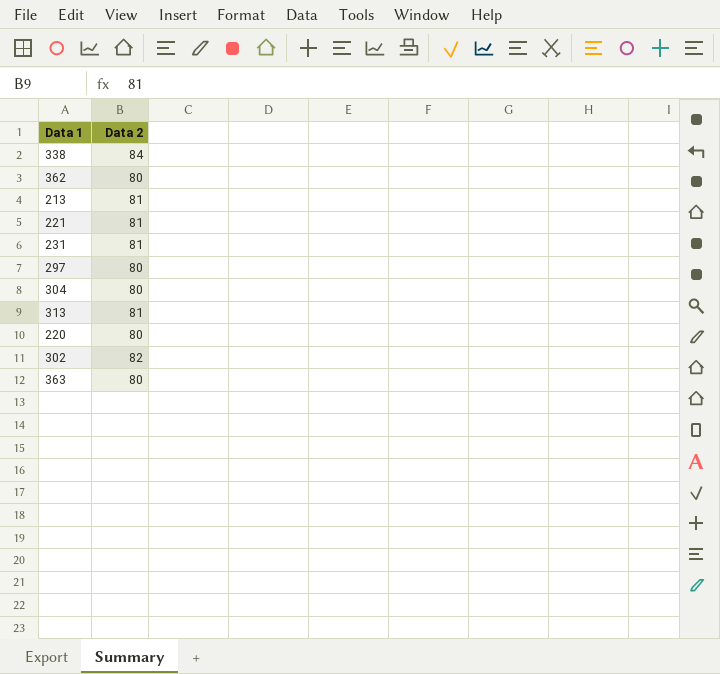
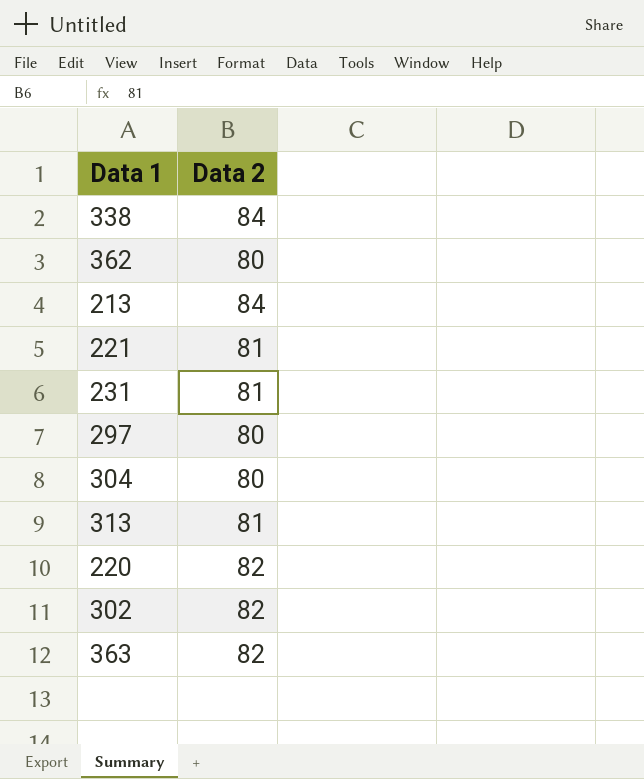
213 | Data 2: 81 -> 84
220 | Data 2: 80 -> 82
363 | Data 2: 80 -> 82

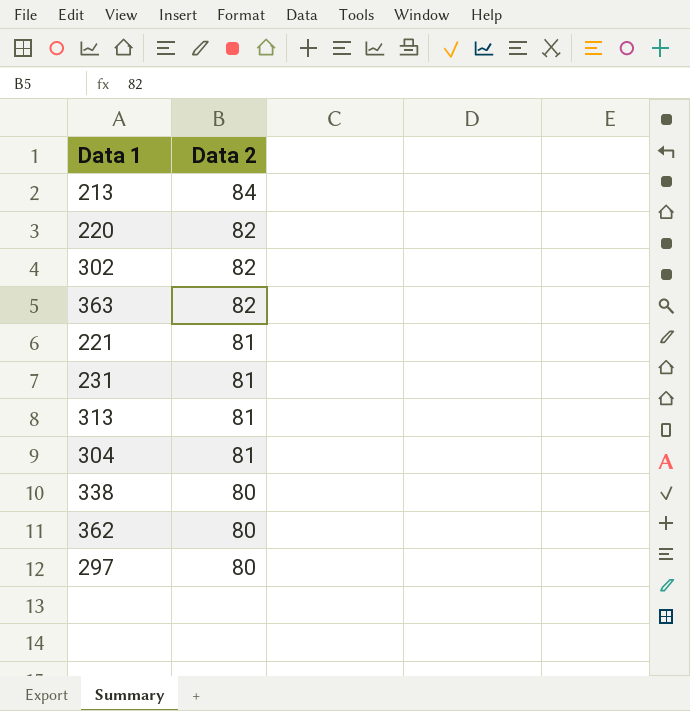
row order: none -> Data 2 descending
304 | Data 2: 80 -> 81
338 | Data 2: 84 -> 80

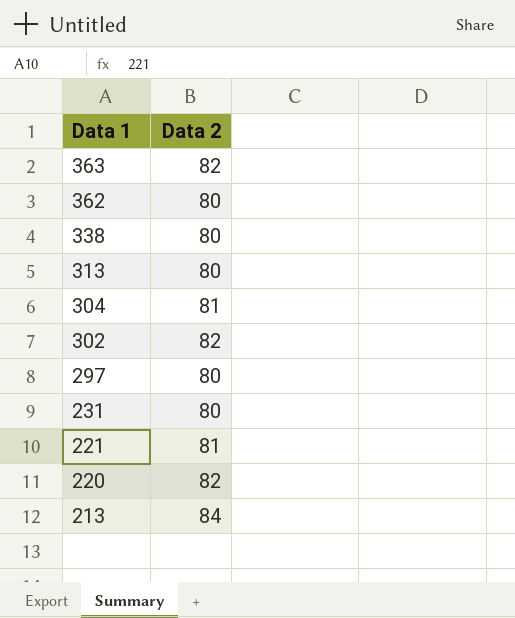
row order: Data 2 descending -> Data 1 descending
313 | Data 2: 81 -> 80
231 | Data 2: 81 -> 80

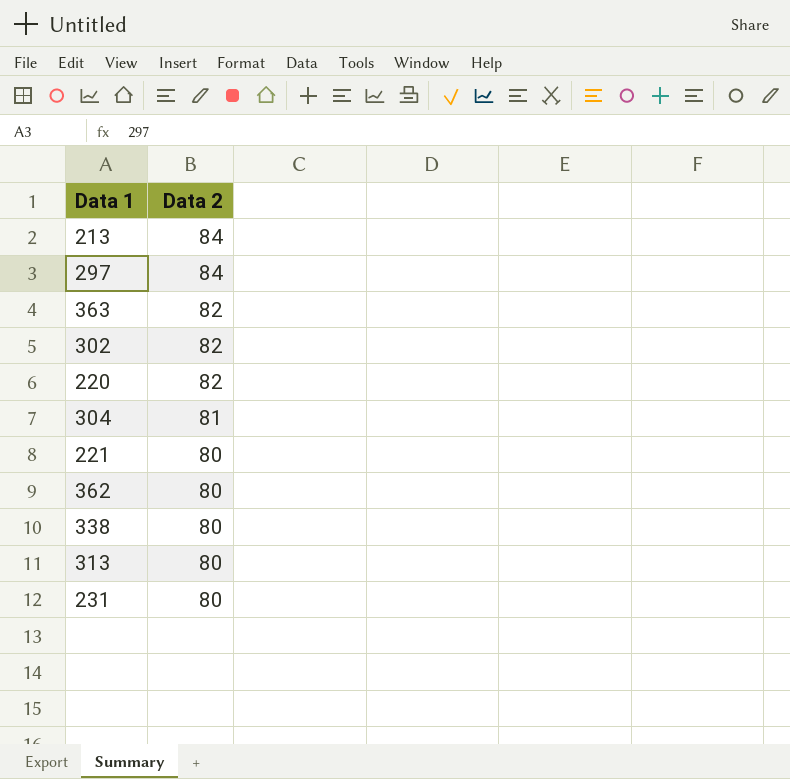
row order: Data 1 descending -> Data 2 descending
297 | Data 2: 80 -> 84
221 | Data 2: 81 -> 80

